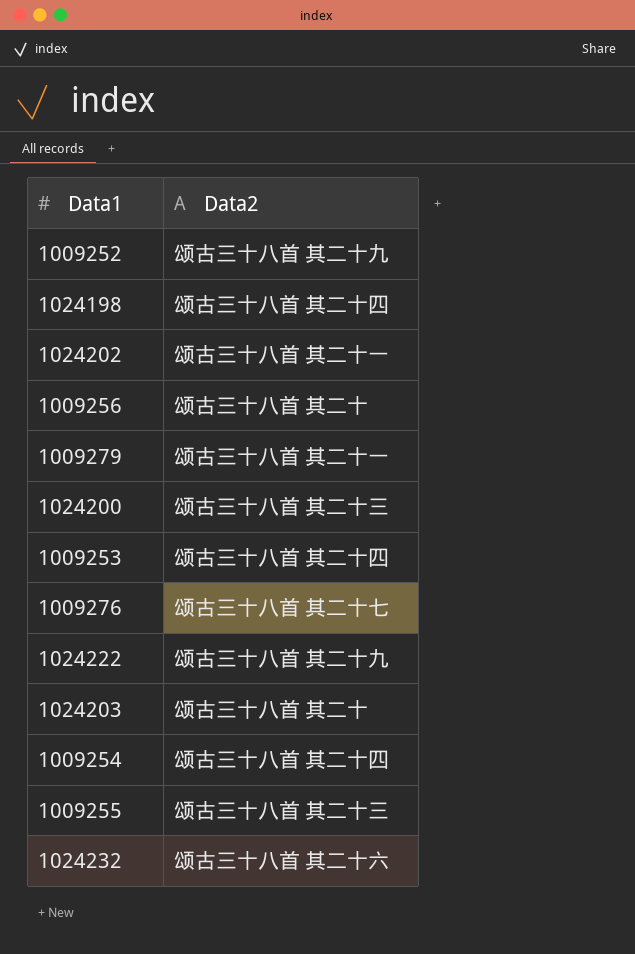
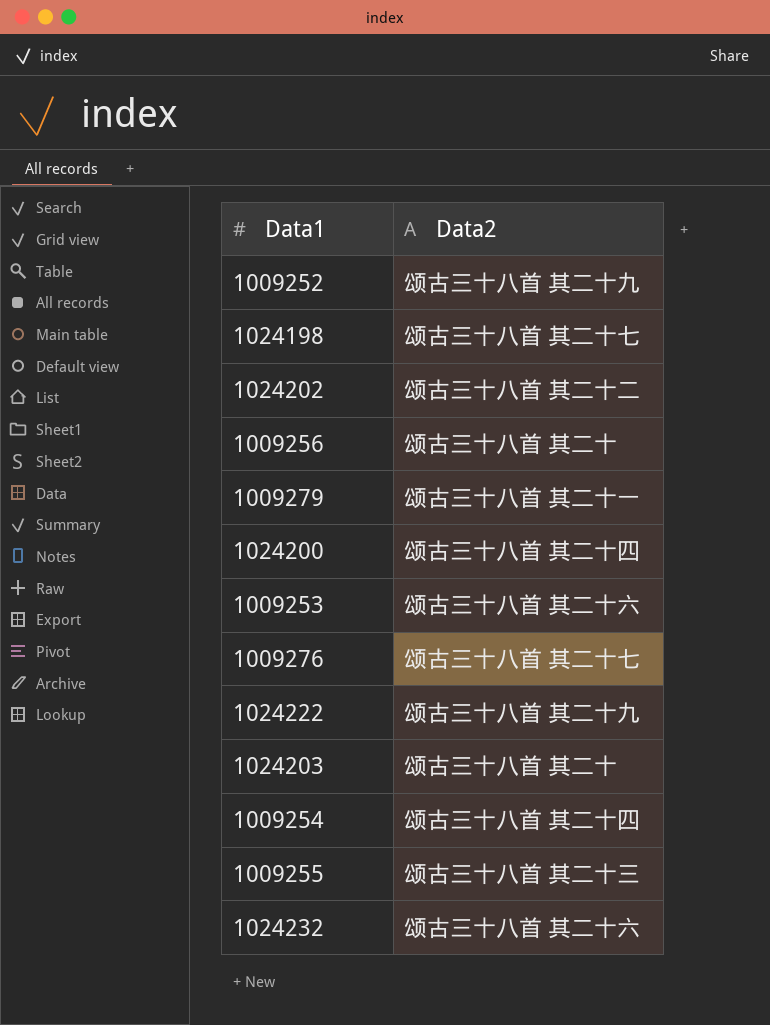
1024198 | Data2: 颂古三十八首 其二十四 -> 颂古三十八首 其二十七
1024202 | Data2: 颂古三十八首 其二十一 -> 颂古三十八首 其二十二
1024200 | Data2: 颂古三十八首 其二十三 -> 颂古三十八首 其二十四
1009253 | Data2: 颂古三十八首 其二十四 -> 颂古三十八首 其二十六

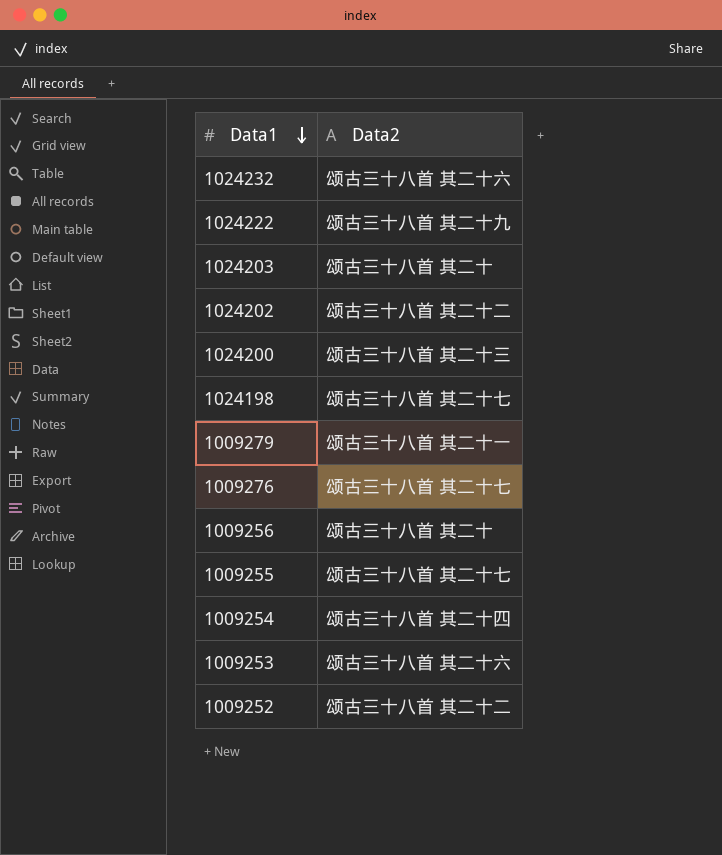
row order: none -> Data1 descending
1024200 | Data2: 颂古三十八首 其二十四 -> 颂古三十八首 其二十三
1009255 | Data2: 颂古三十八首 其二十三 -> 颂古三十八首 其二十七
1009252 | Data2: 颂古三十八首 其二十九 -> 颂古三十八首 其二十二

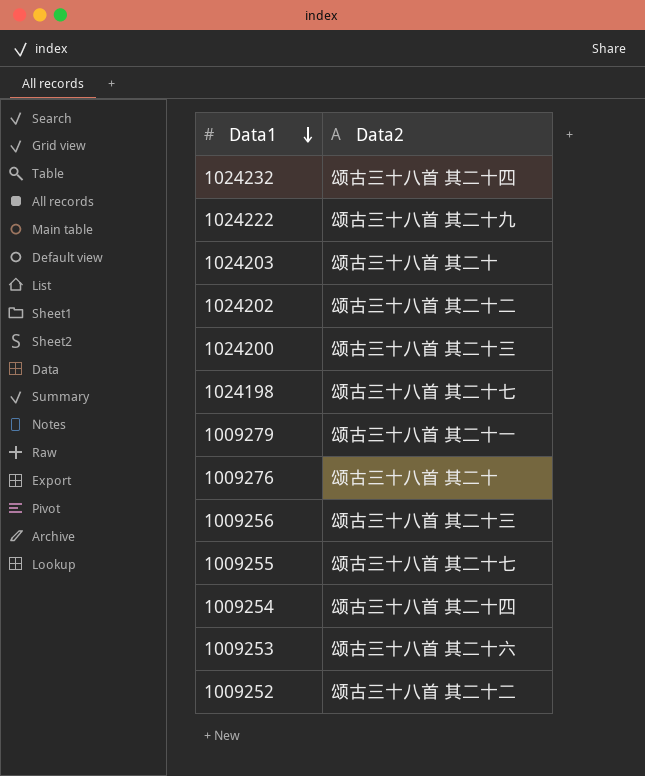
1024232 | Data2: 颂古三十八首 其二十六 -> 颂古三十八首 其二十四
1009276 | Data2: 颂古三十八首 其二十七 -> 颂古三十八首 其二十
1009256 | Data2: 颂古三十八首 其二十 -> 颂古三十八首 其二十三

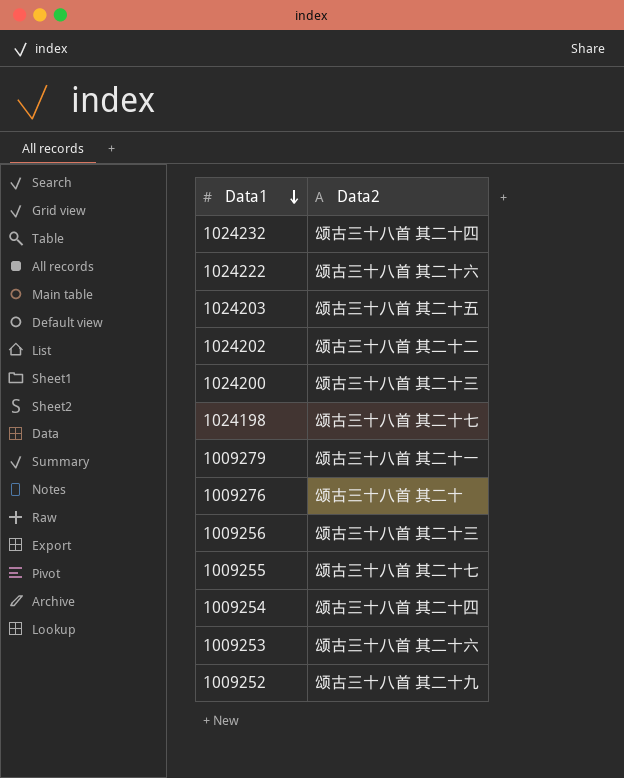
1024222 | Data2: 颂古三十八首 其二十九 -> 颂古三十八首 其二十六
1024203 | Data2: 颂古三十八首 其二十 -> 颂古三十八首 其二十五
1009252 | Data2: 颂古三十八首 其二十二 -> 颂古三十八首 其二十九

